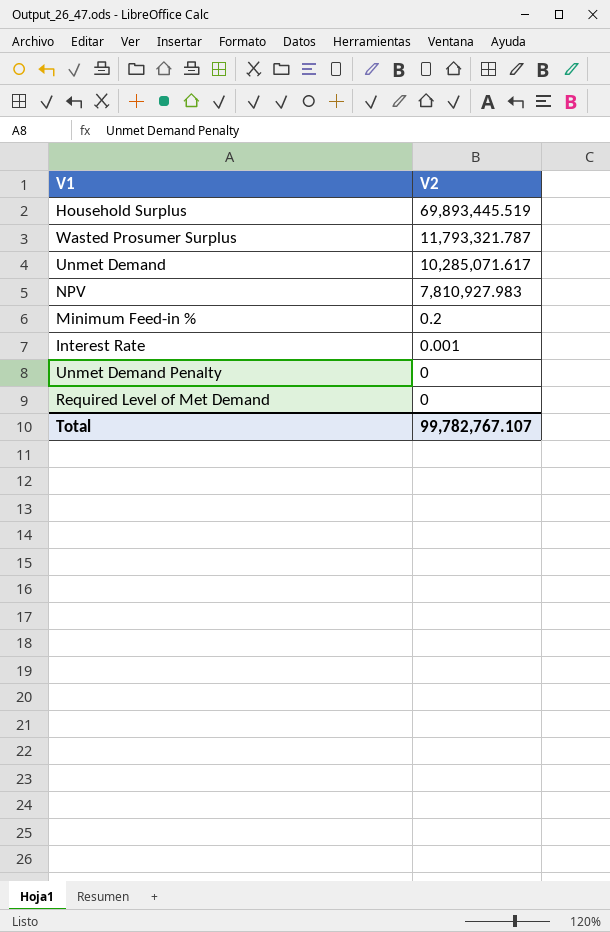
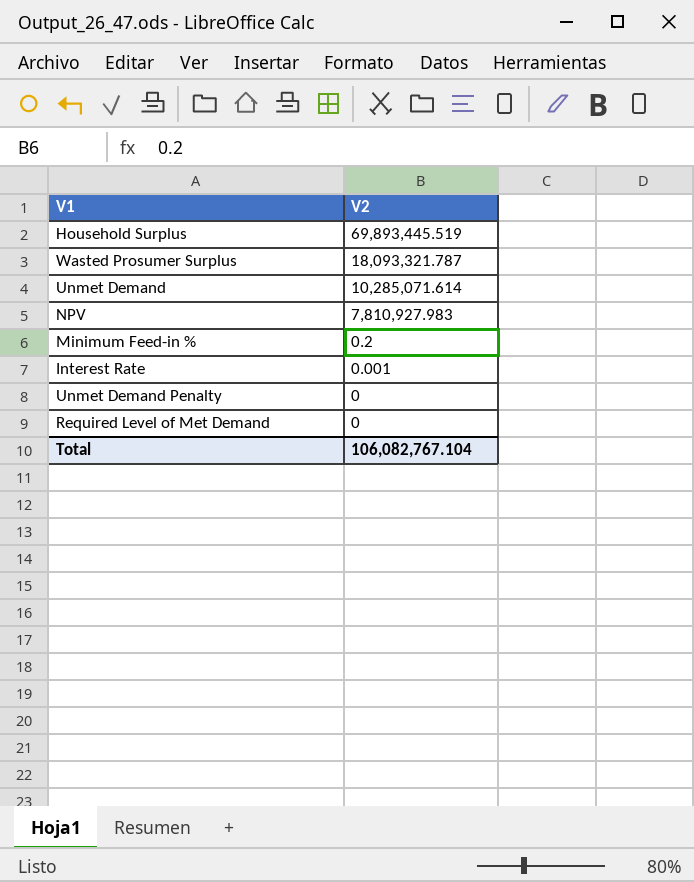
Wasted Prosumer Surplus | V2: 11,793,321.787 -> 18,093,321.787
Unmet Demand | V2: 10,285,071.617 -> 10,285,071.614
Total | V2: 99,782,767.107 -> 106,082,767.104

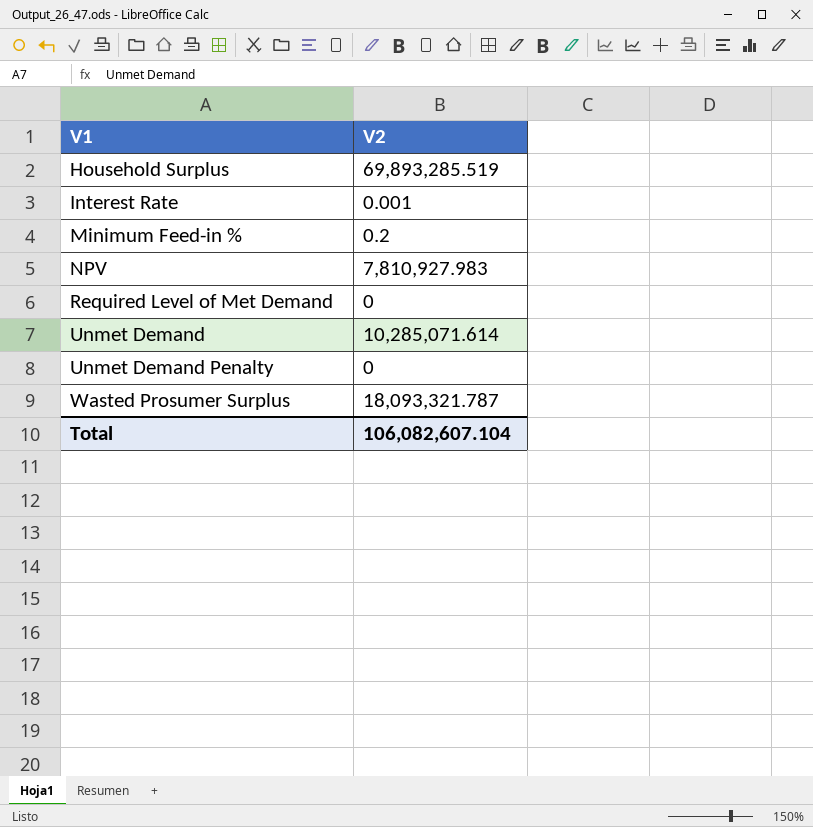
row order: V2 descending -> V1 ascending
Household Surplus | V2: 69,893,445.519 -> 69,893,285.519
Total | V2: 106,082,767.104 -> 106,082,607.104

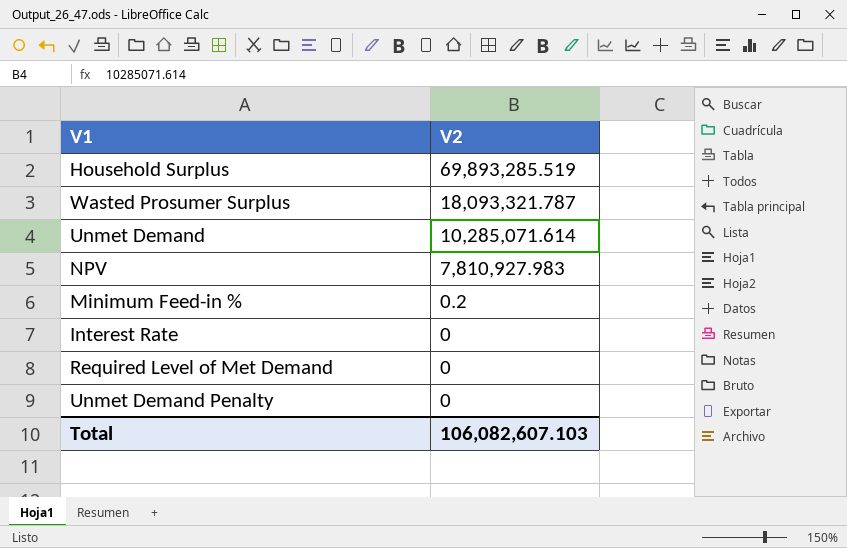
row order: V1 ascending -> V2 descending
Interest Rate | V2: 0.001 -> 0
Total | V2: 106,082,607.104 -> 106,082,607.103

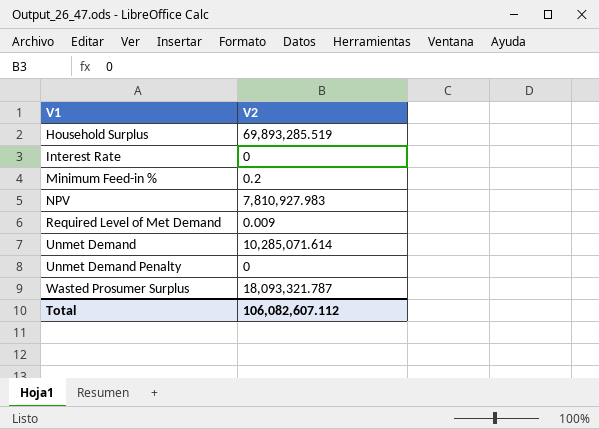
row order: V2 descending -> V1 ascending
Required Level of Met Demand | V2: 0 -> 0.009
Total | V2: 106,082,607.103 -> 106,082,607.112

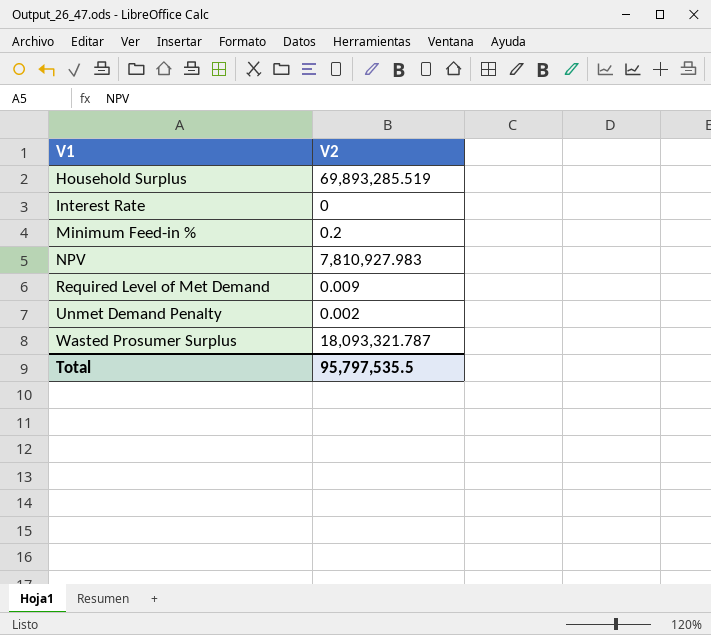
row Unmet Demand: 10,285,071.614 -> none
Unmet Demand Penalty | V2: 0 -> 0.002
Total | V2: 106,082,607.112 -> 95,797,535.5

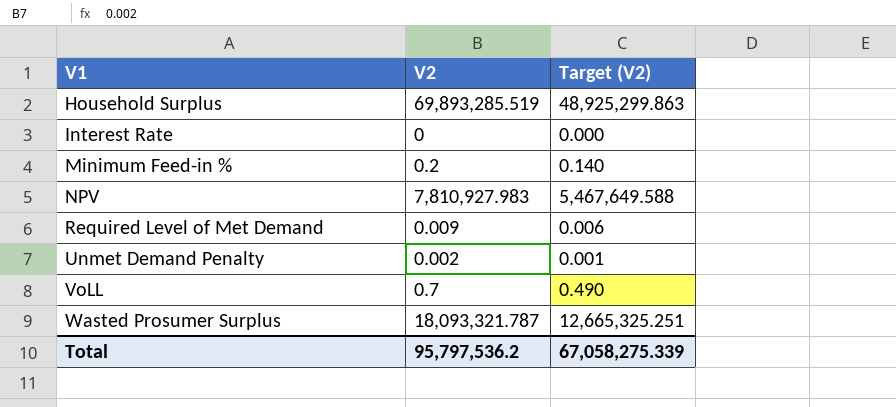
column Target (V2) | formula: none -> [V2] * 0.7
row VoLL: none -> 0.7 | 0.490
Total | V2: 95,797,535.5 -> 95,797,536.2

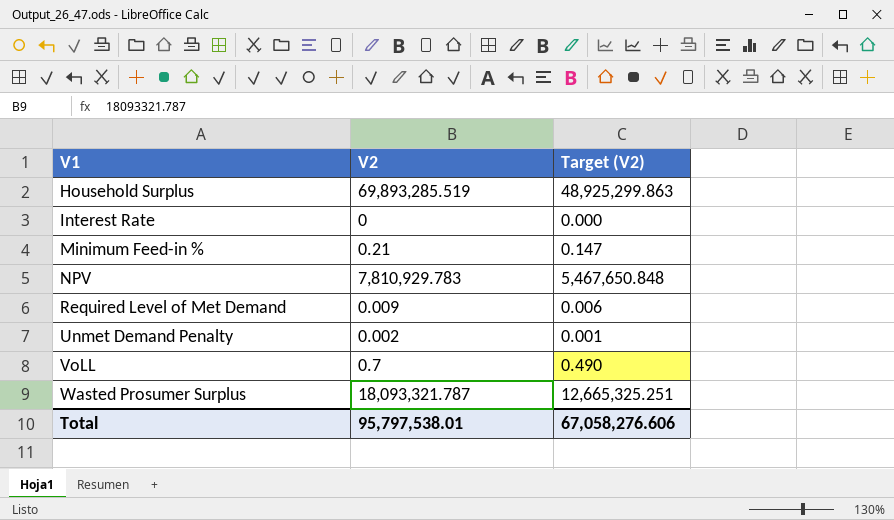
Minimum Feed-in % | V2: 0.2 -> 0.21
Minimum Feed-in % | Target (V2): 0.140 -> 0.147
NPV | V2: 7,810,927.983 -> 7,810,929.783
NPV | Target (V2): 5,467,649.588 -> 5,467,650.848
Total | V2: 95,797,536.2 -> 95,797,538.01
Total | Target (V2): 67,058,275.339 -> 67,058,276.606

